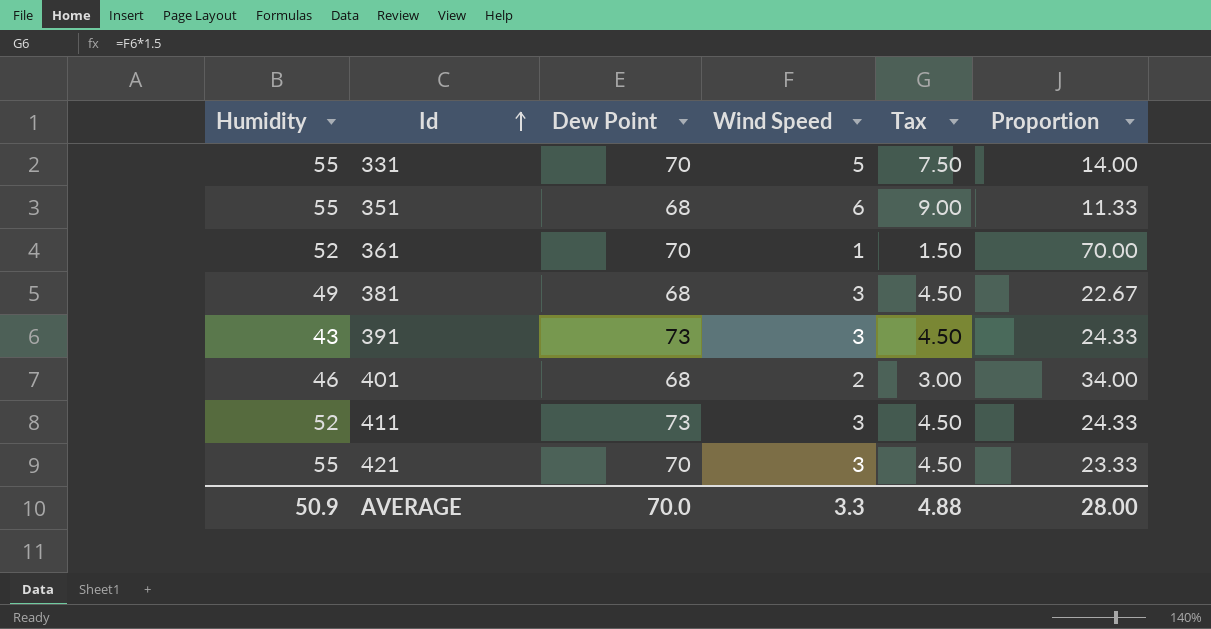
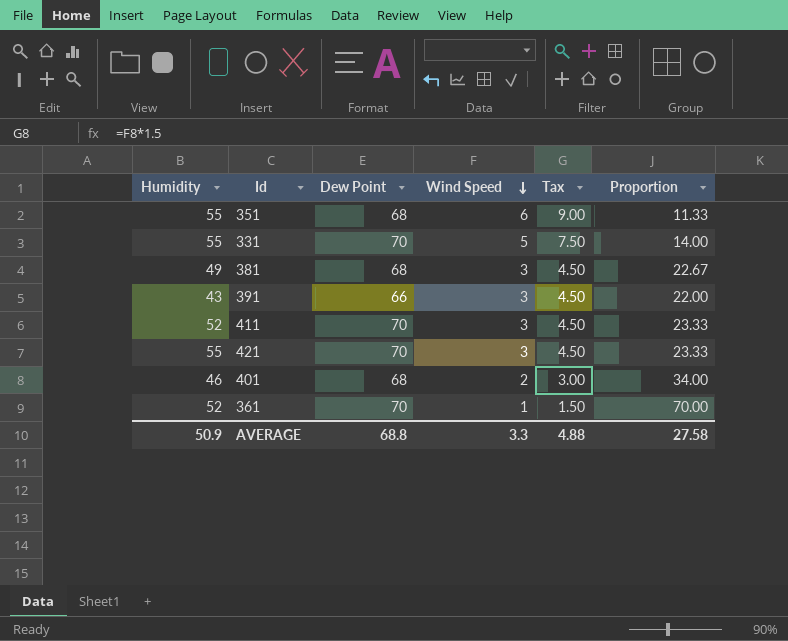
row order: Id ascending -> Wind Speed descending
391 | Dew Point: 73 -> 66
391 | Proportion: 24.33 -> 22.00
411 | Dew Point: 73 -> 70
411 | Proportion: 24.33 -> 23.33
AVERAGE | Dew Point: 70.0 -> 68.8
AVERAGE | Proportion: 28.00 -> 27.58

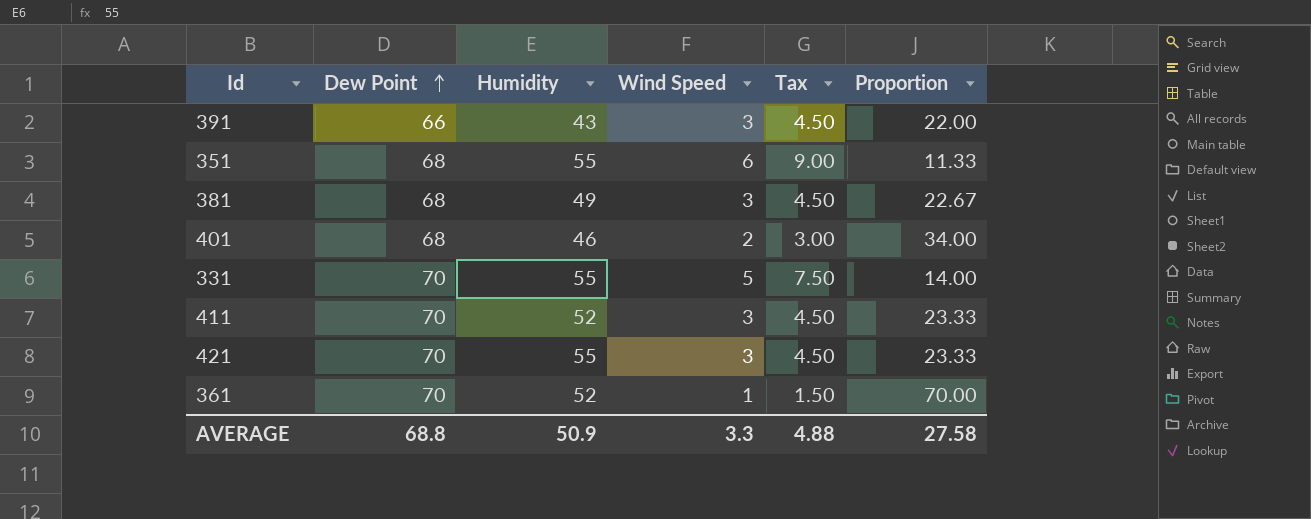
row order: Wind Speed descending -> Dew Point ascending
column Humidity | position: 1 -> 3

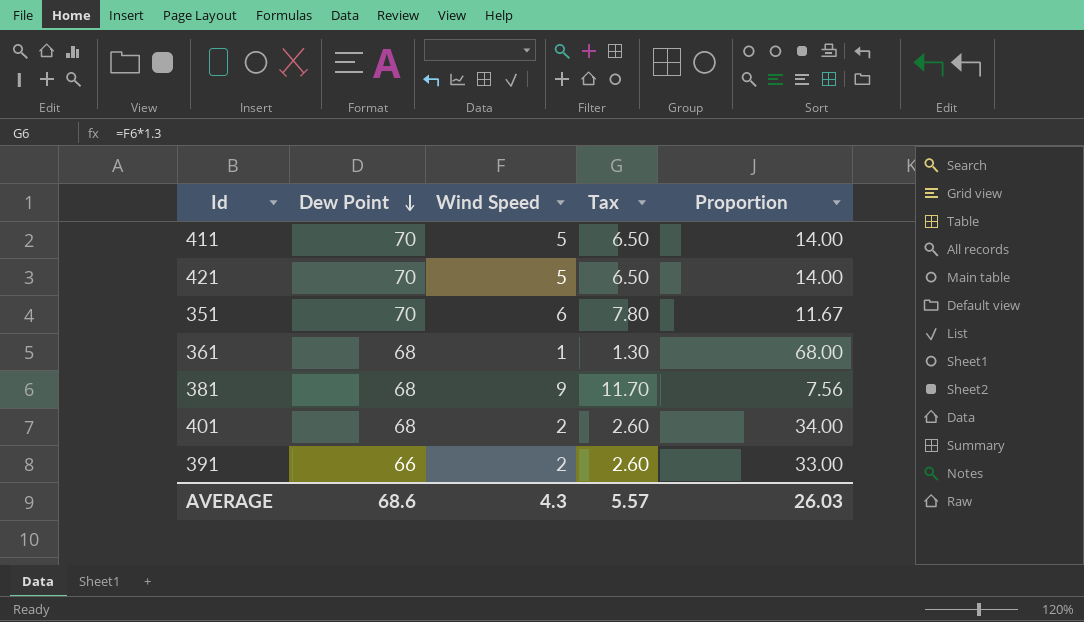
row order: Dew Point ascending -> Dew Point descending
column Humidity | position: 3 -> none
column Tax | formula: [Wind Speed] * 1.5 -> [Wind Speed] * 1.3
row 331: 70 | 55 | 5 | 7.50 | 14.00 -> none
411 | Wind Speed: 3 -> 5
411 | Proportion: 23.33 -> 14.00
421 | Wind Speed: 3 -> 5
421 | Proportion: 23.33 -> 14.00
351 | Dew Point: 68 -> 70
351 | Proportion: 11.33 -> 11.67
361 | Dew Point: 70 -> 68
361 | Proportion: 70.00 -> 68.00
381 | Wind Speed: 3 -> 9
381 | Proportion: 22.67 -> 7.56
391 | Wind Speed: 3 -> 2
391 | Proportion: 22.00 -> 33.00
AVERAGE | Dew Point: 68.8 -> 68.6
AVERAGE | Wind Speed: 3.3 -> 4.3
AVERAGE | Tax: 4.88 -> 5.57
AVERAGE | Proportion: 27.58 -> 26.03

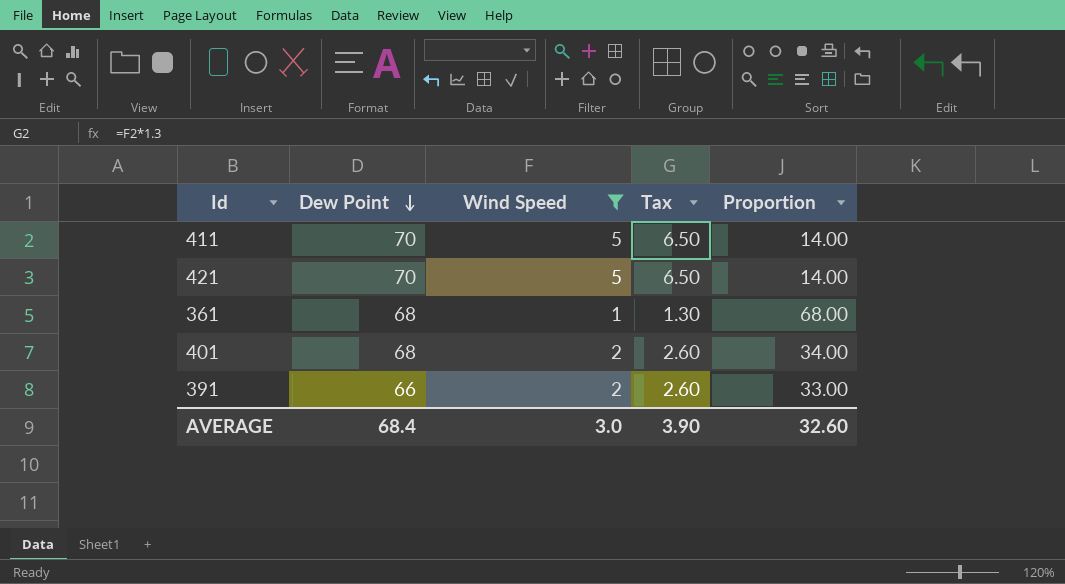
filter: none -> Wind Speed <= 5
AVERAGE | Dew Point: 68.6 -> 68.4
AVERAGE | Wind Speed: 4.3 -> 3.0
AVERAGE | Tax: 5.57 -> 3.90
AVERAGE | Proportion: 26.03 -> 32.60

